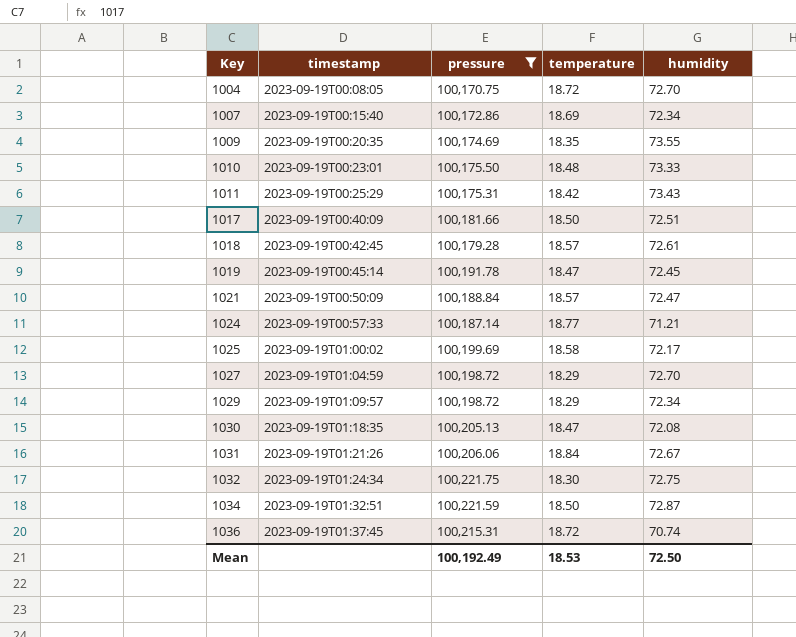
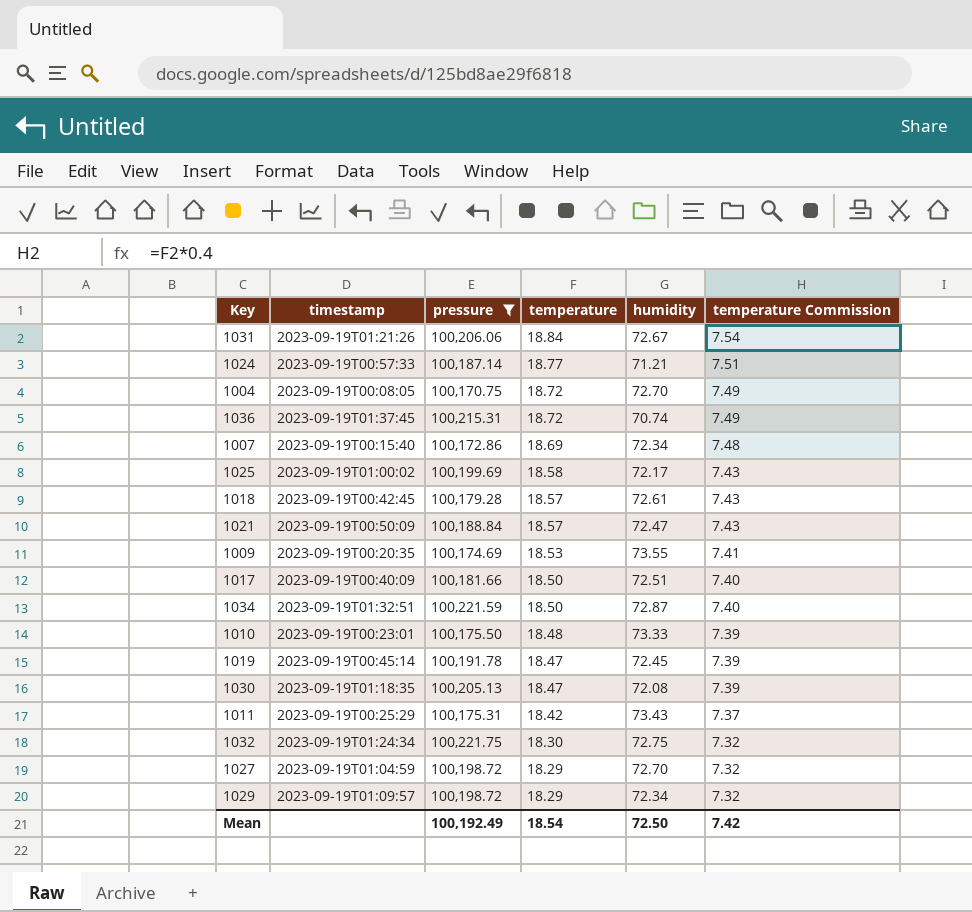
row order: Key ascending -> temperature descending
column temperature Commission | formula: none -> [temperature] * 0.4
1009 | temperature: 18.35 -> 18.53
Mean | temperature: 18.53 -> 18.54

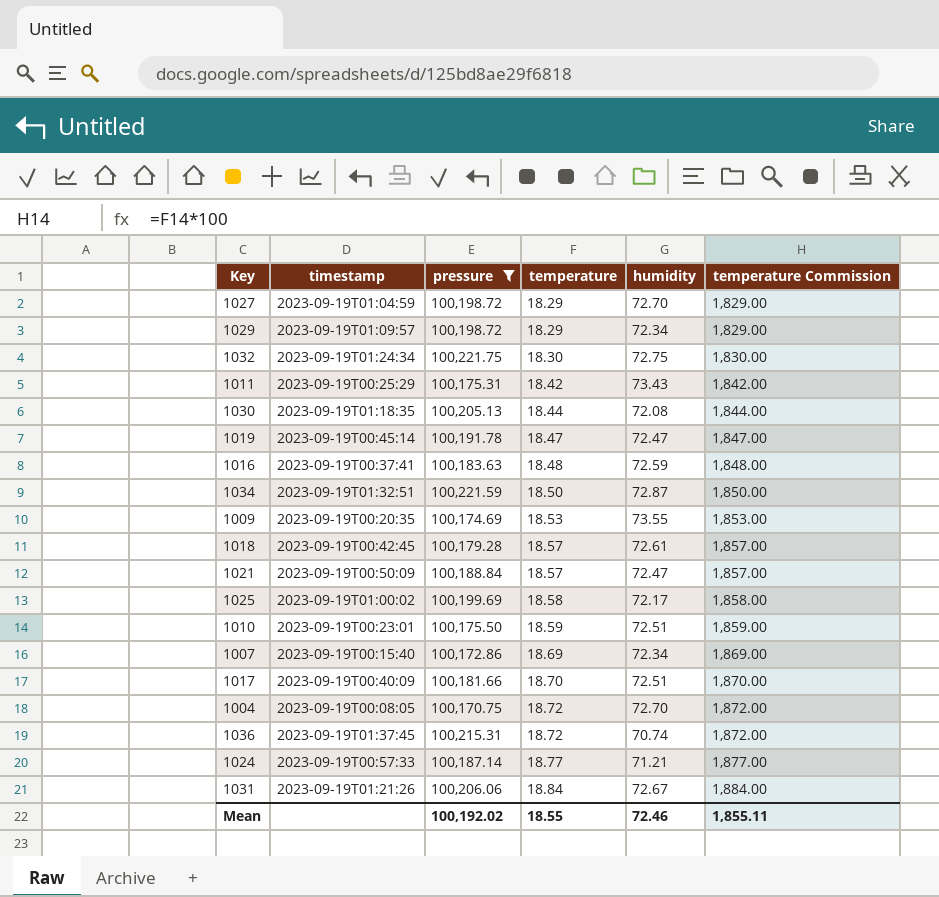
row order: temperature descending -> temperature ascending
column temperature Commission | formula: [temperature] * 0.4 -> [temperature] * 100
1030 | temperature: 18.47 -> 18.44
1019 | humidity: 72.45 -> 72.47
row 1016: none -> 2023-09-19T00:37:41 | 100,183.63 | 18.48 | 72.59 | 1,848.00
1010 | temperature: 18.48 -> 18.59
1010 | humidity: 73.33 -> 72.51
1017 | temperature: 18.50 -> 18.70
Mean | pressure: 100,192.49 -> 100,192.02
Mean | temperature: 18.54 -> 18.55
Mean | humidity: 72.50 -> 72.46
Mean | temperature Commission: 7.42 -> 1,855.11

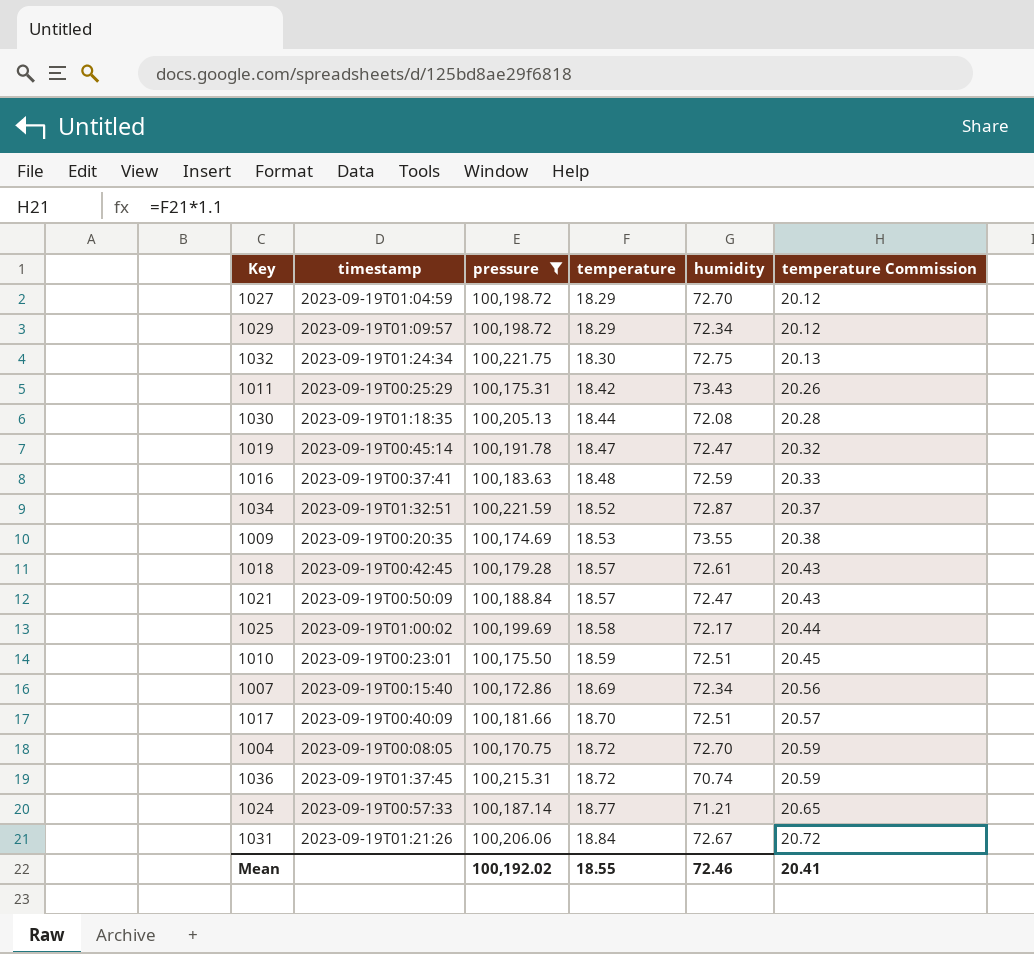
column temperature Commission | formula: [temperature] * 100 -> [temperature] * 1.1
1034 | temperature: 18.50 -> 18.52
Mean | temperature Commission: 1,855.11 -> 20.41

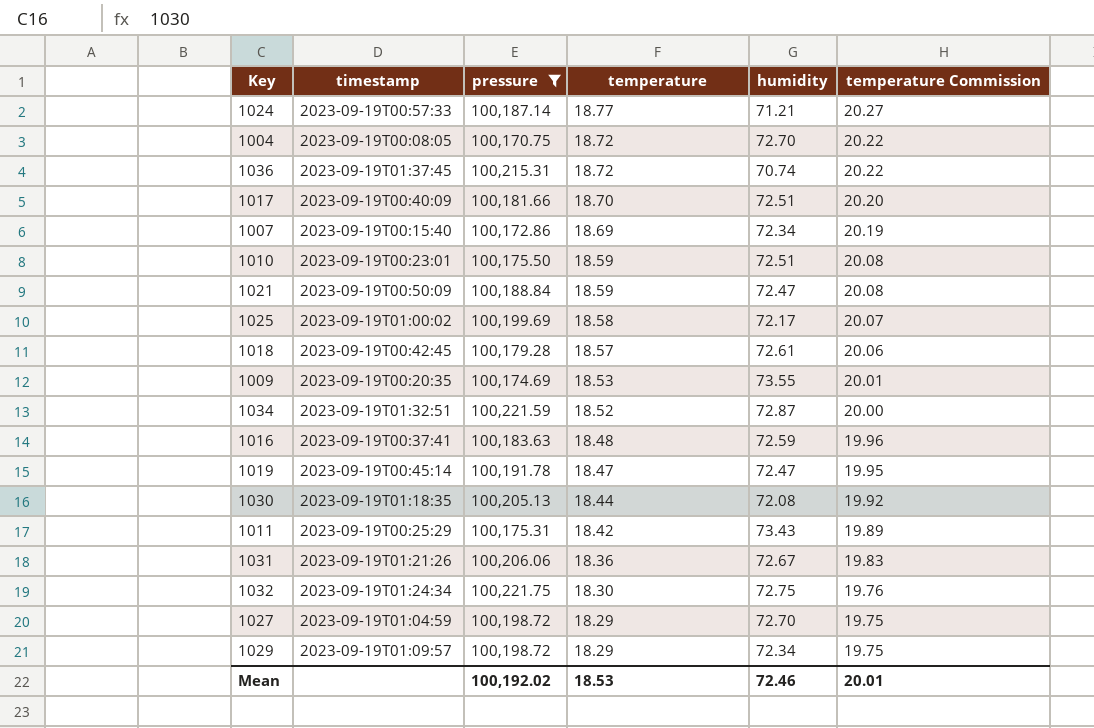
row order: temperature ascending -> temperature descending
column temperature Commission | formula: [temperature] * 1.1 -> [temperature] * 1.08
1021 | temperature: 18.57 -> 18.59
1031 | temperature: 18.84 -> 18.36
Mean | temperature: 18.55 -> 18.53
Mean | temperature Commission: 20.41 -> 20.01

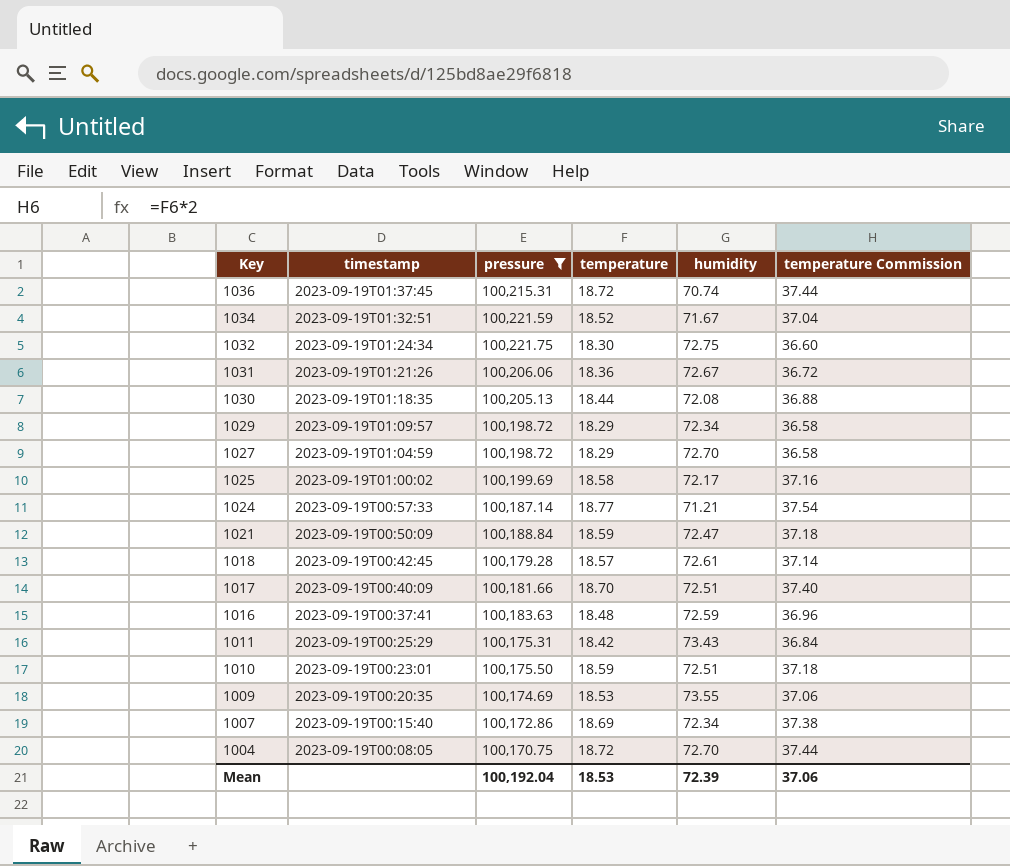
row order: temperature descending -> Key descending
column temperature Commission | formula: [temperature] * 1.08 -> [temperature] * 2
row 1019: 2023-09-19T00:45:14 | 100,191.78 | 18.47 | 72.47 | 19.95 -> none
1034 | humidity: 72.87 -> 71.67
Mean | pressure: 100,192.02 -> 100,192.04
Mean | humidity: 72.46 -> 72.39
Mean | temperature Commission: 20.01 -> 37.06

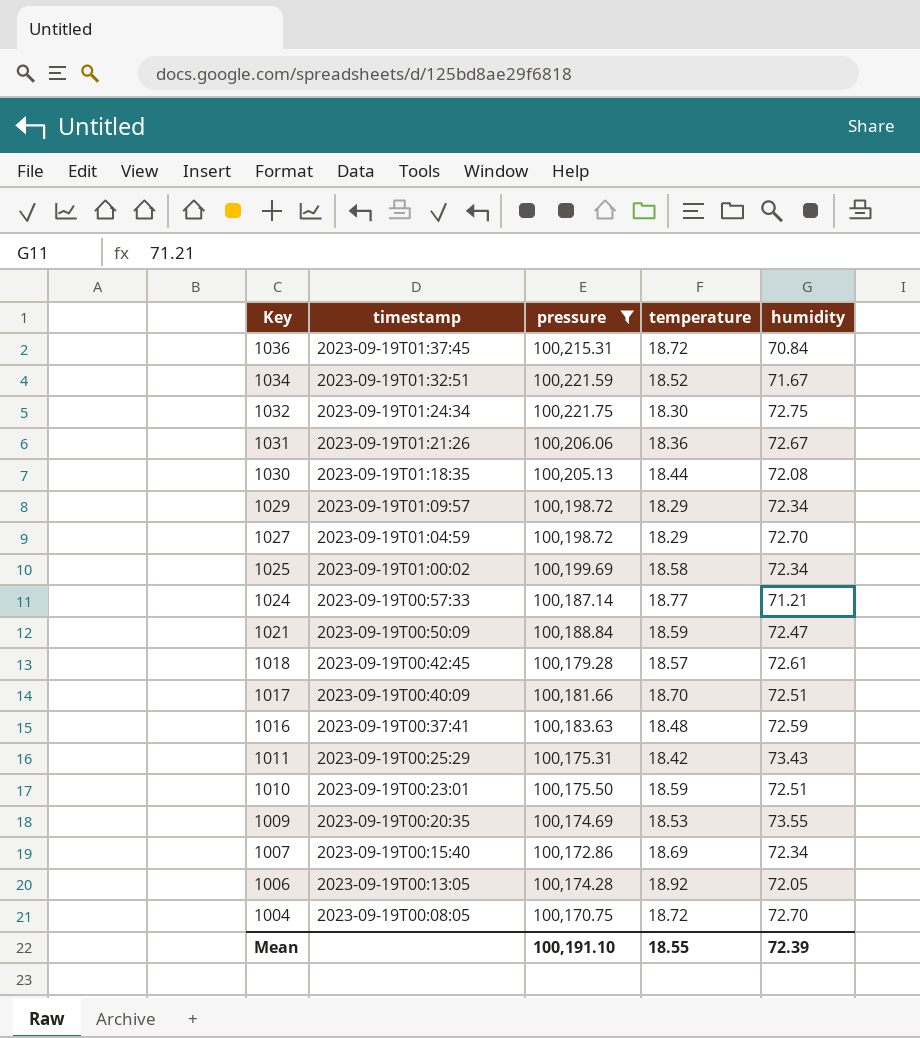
column temperature Commission | formula: [temperature] * 2 -> none
1036 | humidity: 70.74 -> 70.84
1025 | humidity: 72.17 -> 72.34
row 1006: none -> 2023-09-19T00:13:05 | 100,174.28 | 18.92 | 72.05
Mean | pressure: 100,192.04 -> 100,191.10
Mean | temperature: 18.53 -> 18.55

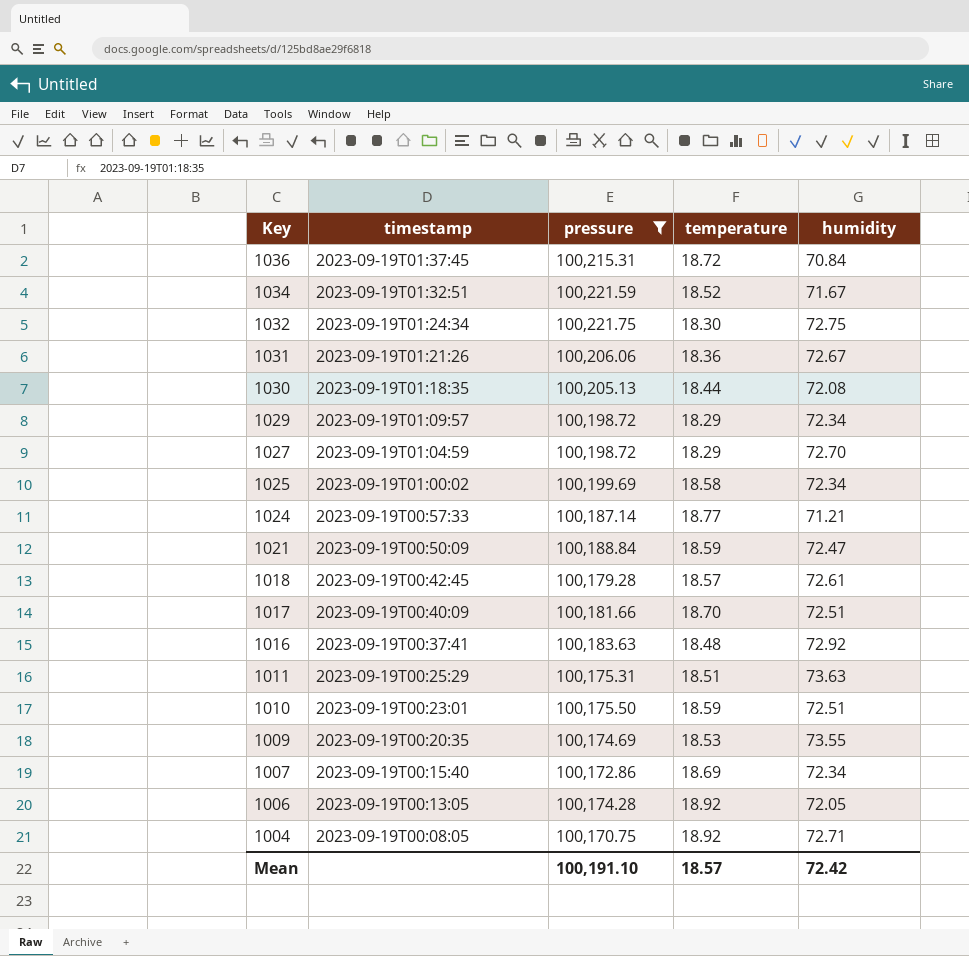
1016 | humidity: 72.59 -> 72.92
1011 | temperature: 18.42 -> 18.51
1011 | humidity: 73.43 -> 73.63
1004 | temperature: 18.72 -> 18.92
1004 | humidity: 72.70 -> 72.71
Mean | temperature: 18.55 -> 18.57
Mean | humidity: 72.39 -> 72.42

